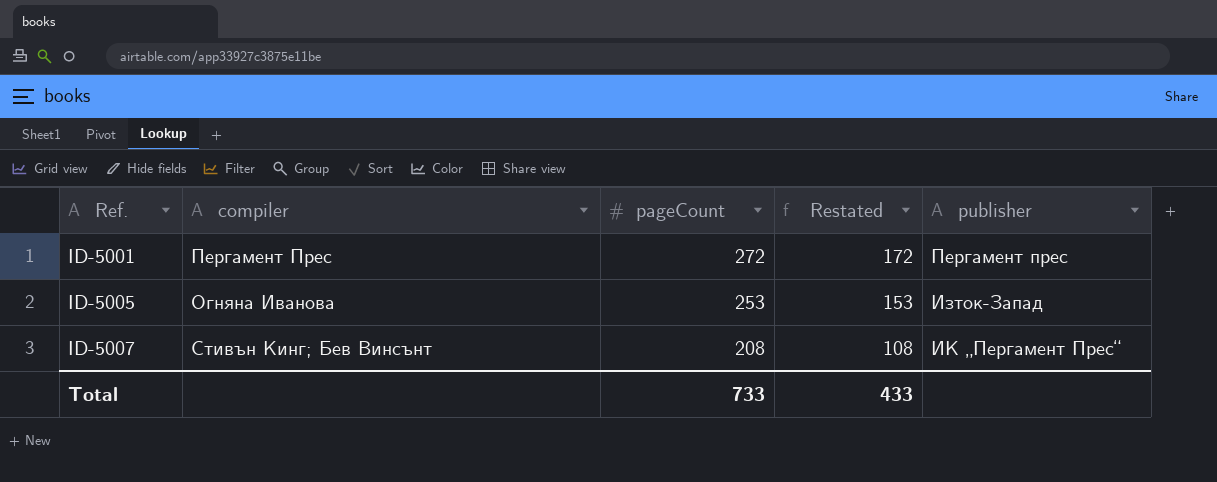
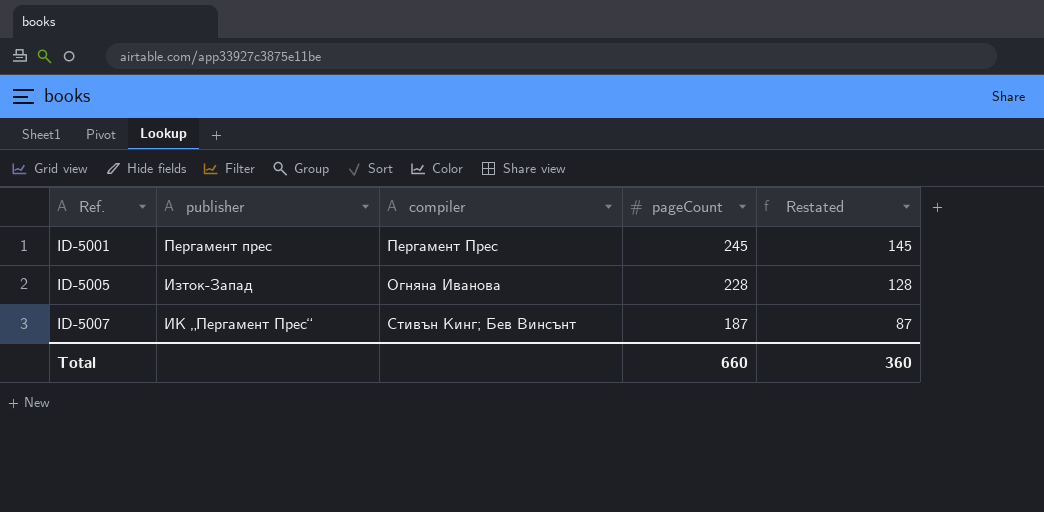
column publisher | position: 5 -> 2
ID-5001 | pageCount: 272 -> 245
ID-5001 | Restated: 172 -> 145
ID-5005 | pageCount: 253 -> 228
ID-5005 | Restated: 153 -> 128
ID-5007 | pageCount: 208 -> 187
ID-5007 | Restated: 108 -> 87
Total | pageCount: 733 -> 660
Total | Restated: 433 -> 360

